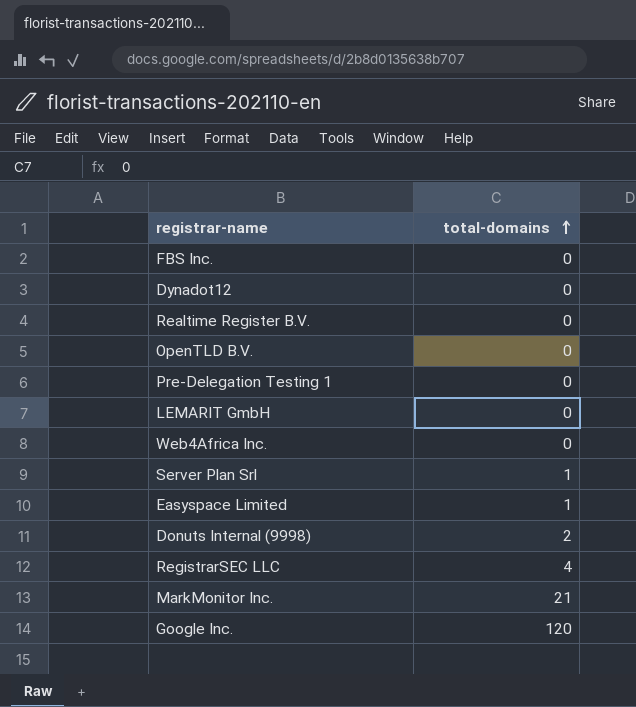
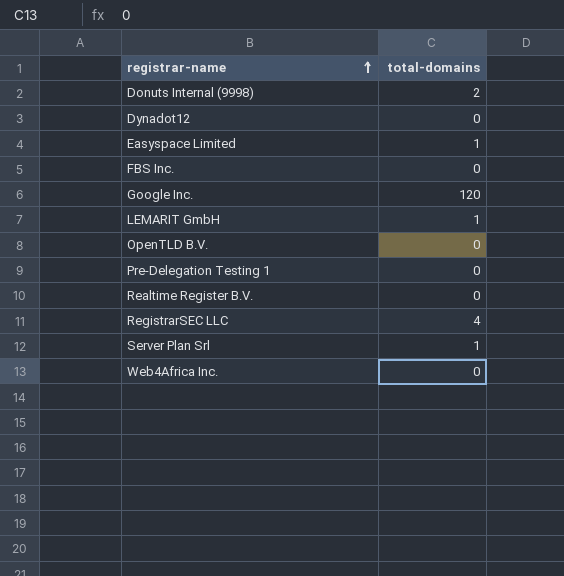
row order: total-domains ascending -> registrar-name ascending
row MarkMonitor Inc.: 21 -> none
LEMARIT GmbH | total-domains: 0 -> 1

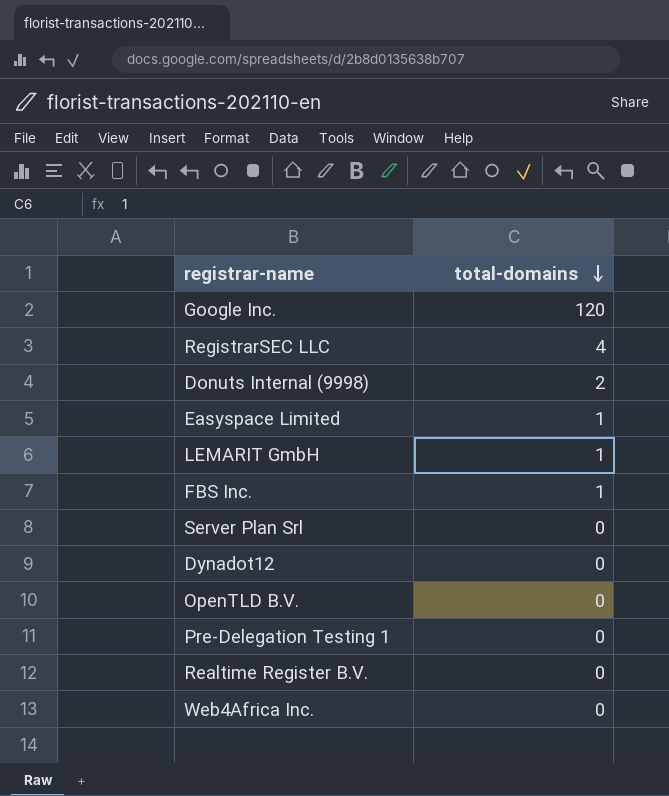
row order: registrar-name ascending -> total-domains descending
FBS Inc. | total-domains: 0 -> 1
Server Plan Srl | total-domains: 1 -> 0

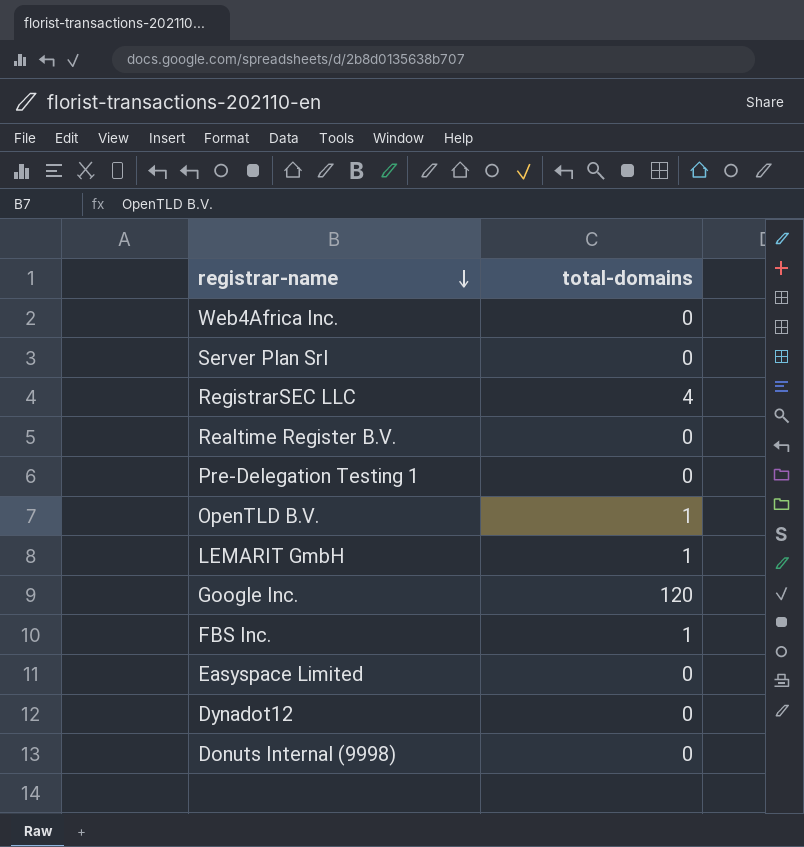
row order: total-domains descending -> registrar-name descending
OpenTLD B.V. | total-domains: 0 -> 1
Easyspace Limited | total-domains: 1 -> 0
Donuts Internal (9998) | total-domains: 2 -> 0

